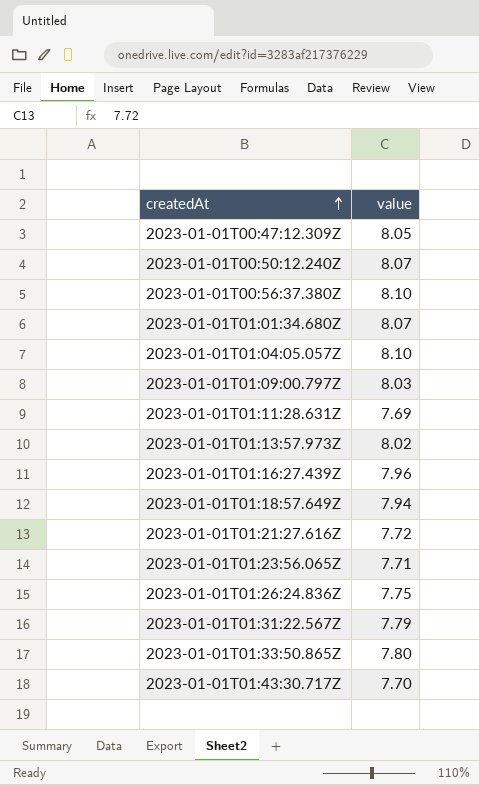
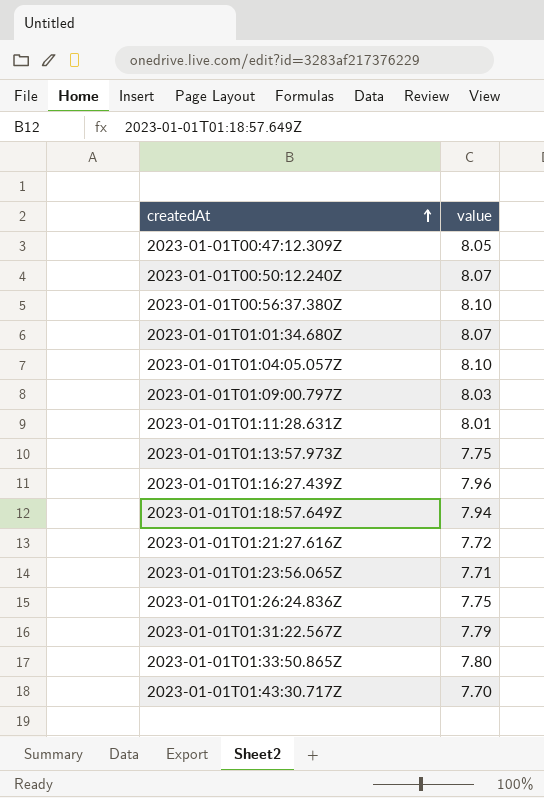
2023-01-01T01:11:28.631Z | value: 7.69 -> 8.01
2023-01-01T01:13:57.973Z | value: 8.02 -> 7.75

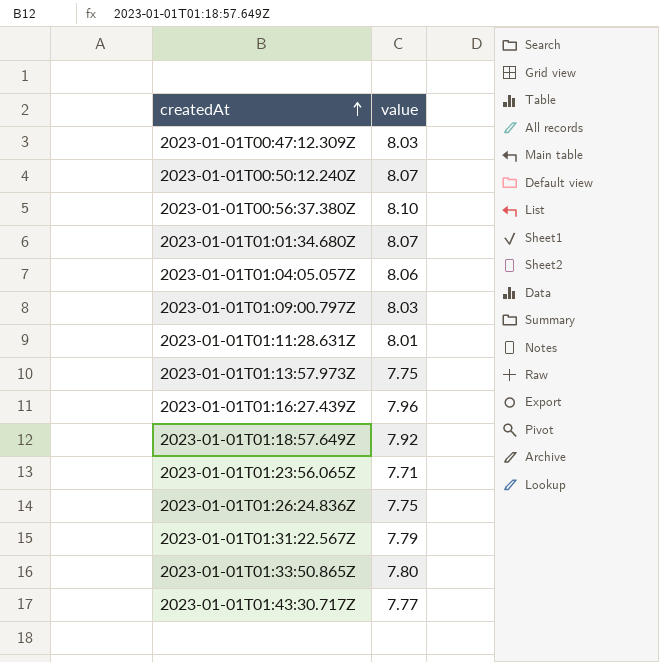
row 2023-01-01T01:21:27.616Z: 7.72 -> none
2023-01-01T00:47:12.309Z | value: 8.05 -> 8.03
2023-01-01T01:04:05.057Z | value: 8.10 -> 8.06
2023-01-01T01:18:57.649Z | value: 7.94 -> 7.92
2023-01-01T01:43:30.717Z | value: 7.70 -> 7.77

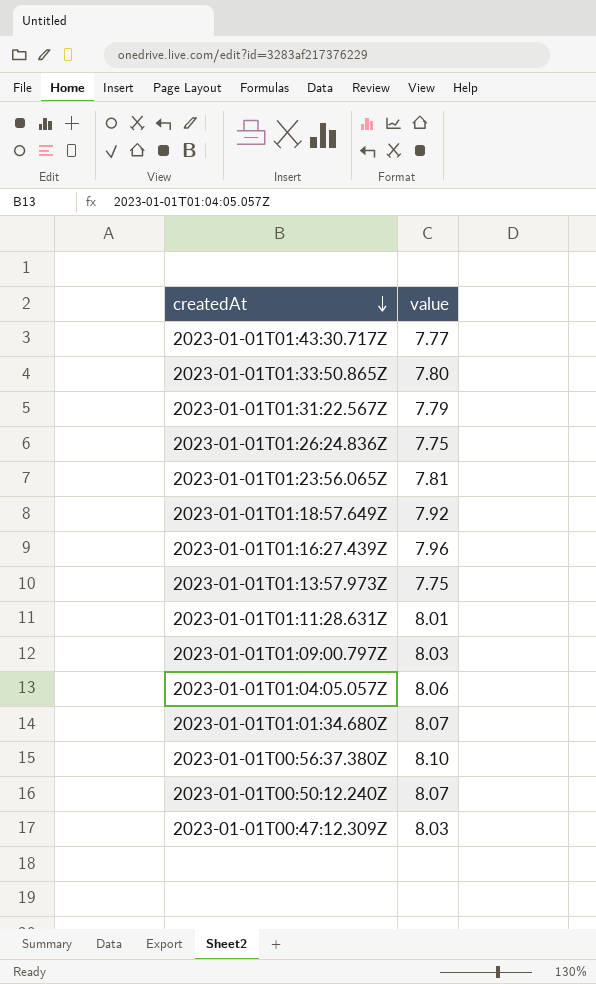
row order: createdAt ascending -> createdAt descending
2023-01-01T01:23:56.065Z | value: 7.71 -> 7.81

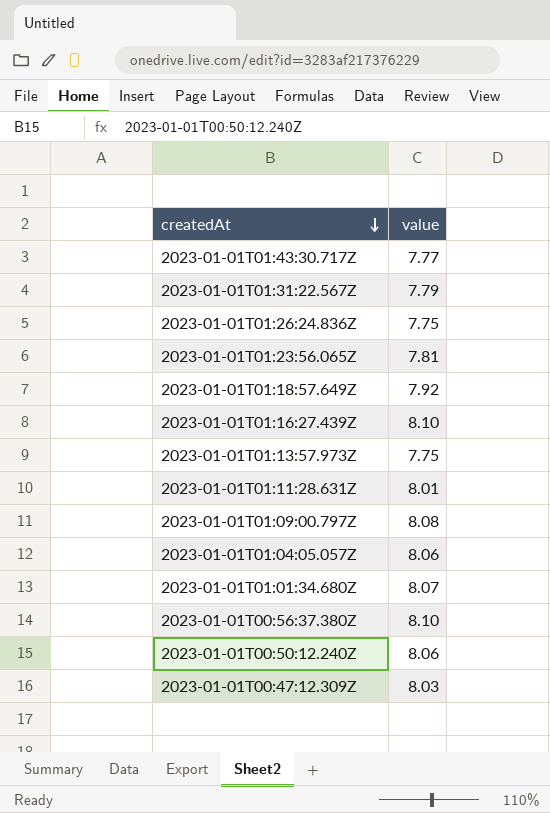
row 2023-01-01T01:33:50.865Z: 7.80 -> none
2023-01-01T01:16:27.439Z | value: 7.96 -> 8.10
2023-01-01T01:09:00.797Z | value: 8.03 -> 8.08
2023-01-01T00:50:12.240Z | value: 8.07 -> 8.06

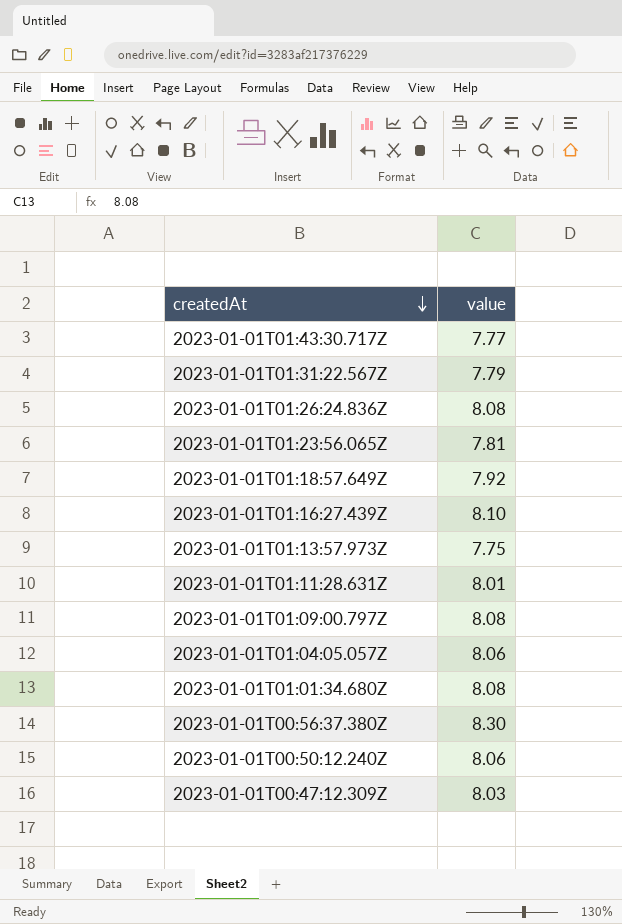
2023-01-01T01:26:24.836Z | value: 7.75 -> 8.08
2023-01-01T01:01:34.680Z | value: 8.07 -> 8.08
2023-01-01T00:56:37.380Z | value: 8.10 -> 8.30

